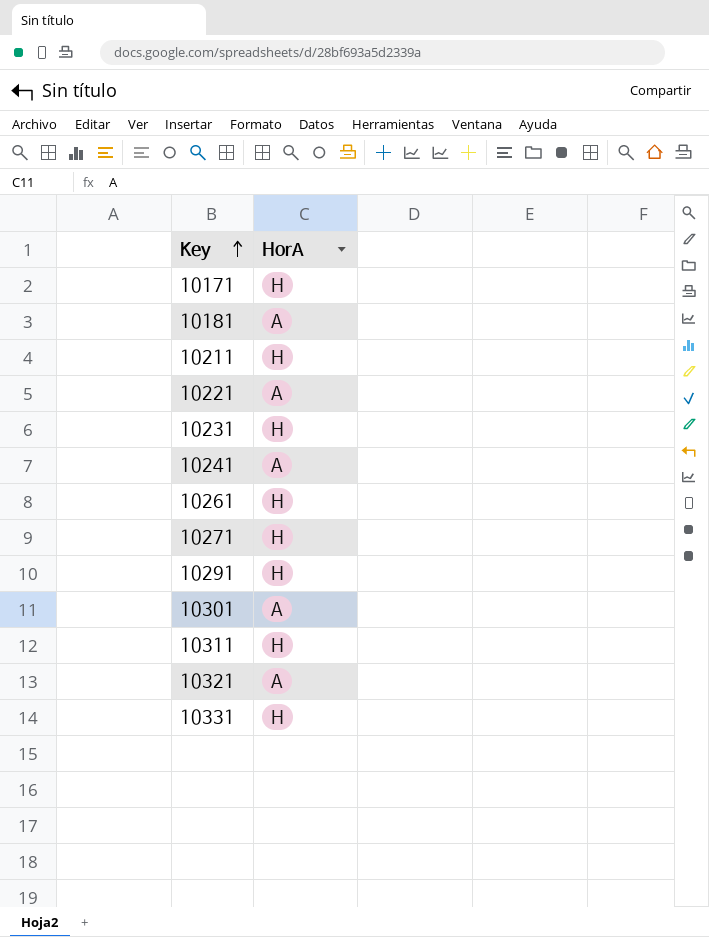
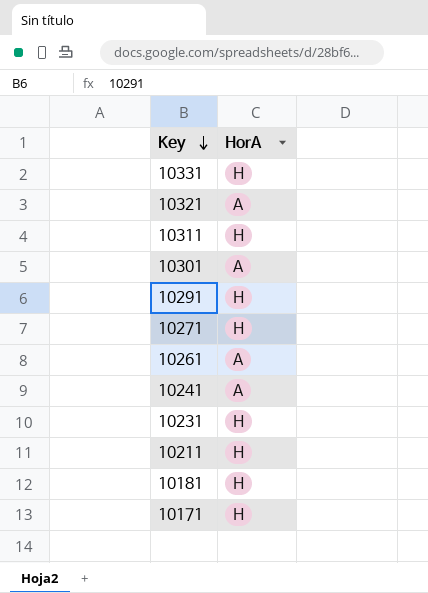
row order: Key ascending -> Key descending
row 10221: A -> none
10261 | HorA: H -> A
10181 | HorA: A -> H

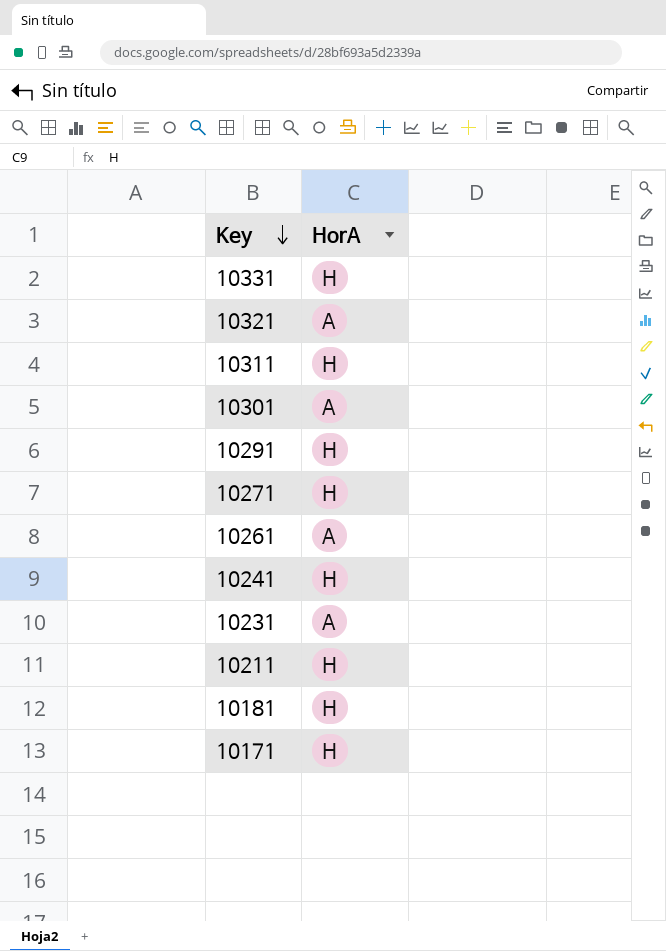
10241 | HorA: A -> H
10231 | HorA: H -> A

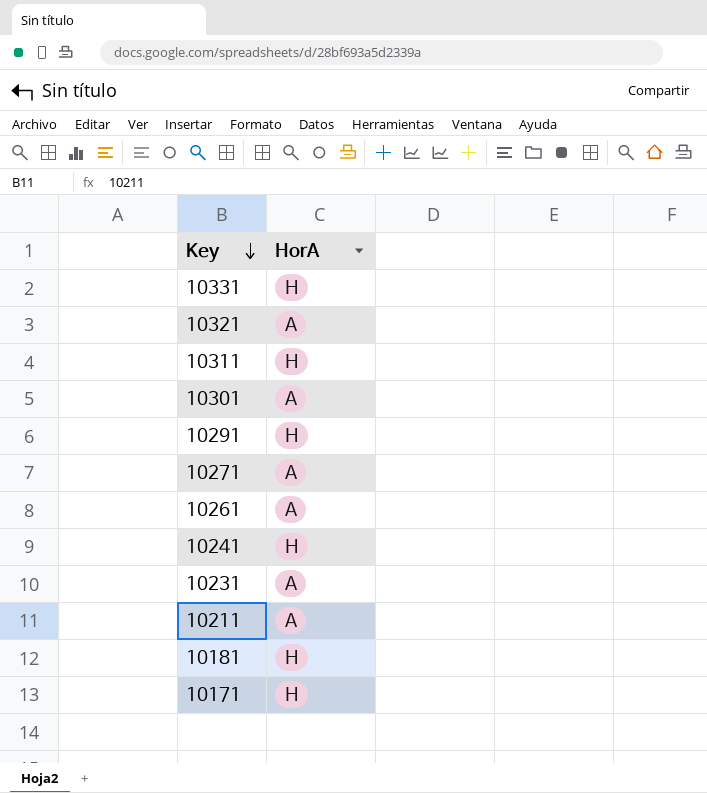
10271 | HorA: H -> A
10211 | HorA: H -> A

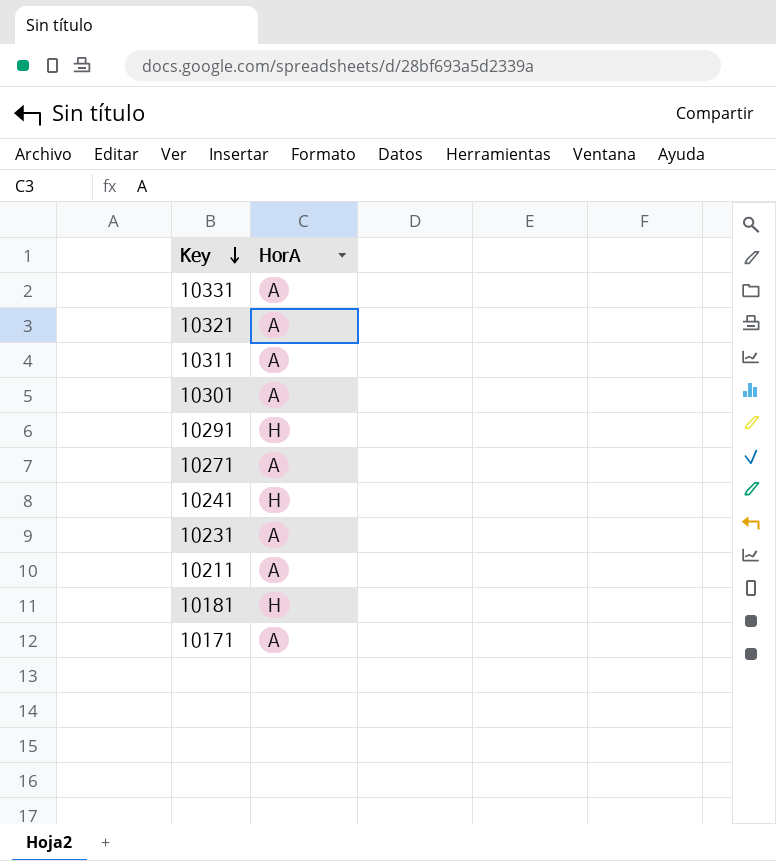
row 10261: A -> none
10331 | HorA: H -> A
10311 | HorA: H -> A
10171 | HorA: H -> A

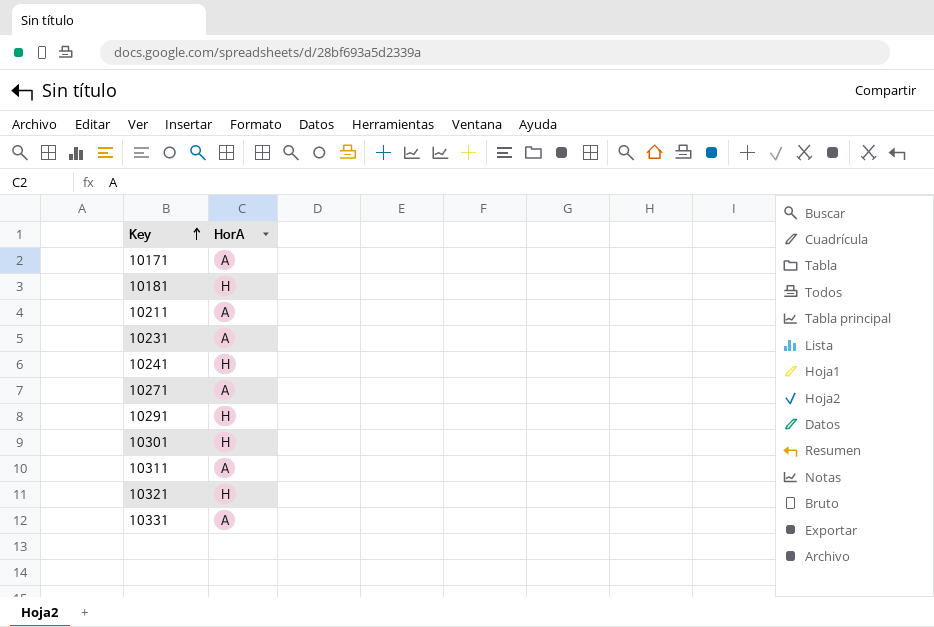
row order: Key descending -> Key ascending
10301 | HorA: A -> H
10321 | HorA: A -> H

